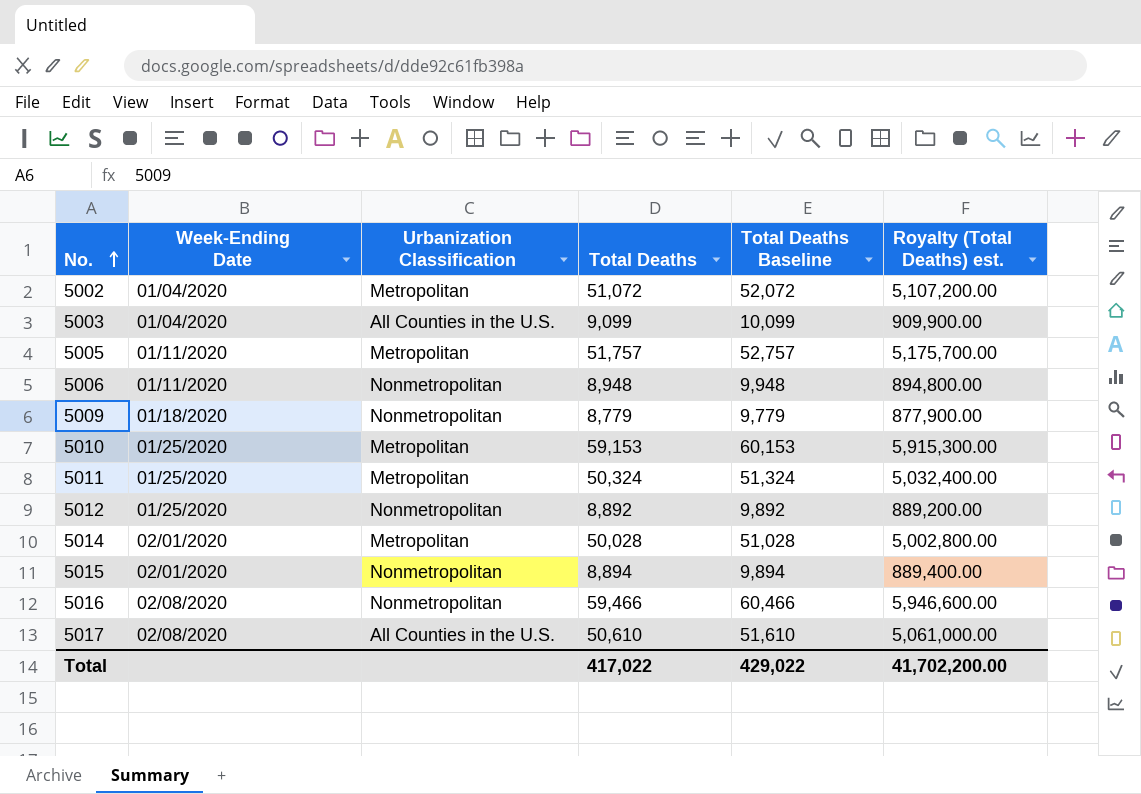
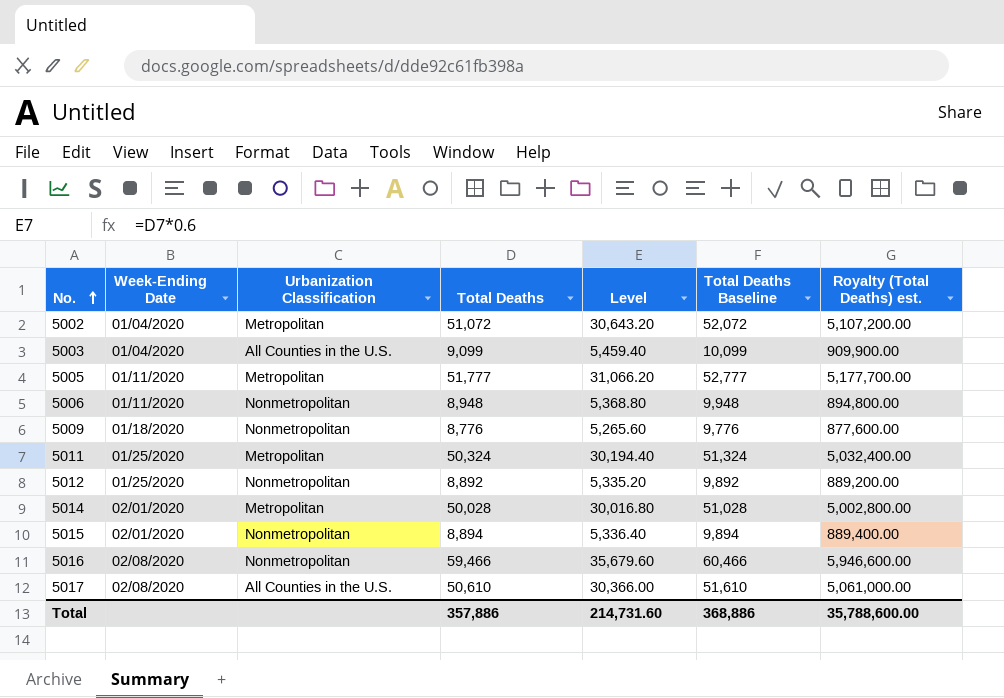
column Level | formula: none -> [Total Deaths] * 0.6
row 5010: 01/25/2020 | Metropolitan | 59,153 | 60,153 | 5,915,300.00 -> none
5005 | Total Deaths: 51,757 -> 51,777
5005 | Total Deaths Baseline: 52,757 -> 52,777
5005 | Royalty (Total Deaths) est.: 5,175,700.00 -> 5,177,700.00
5009 | Total Deaths: 8,779 -> 8,776
5009 | Total Deaths Baseline: 9,779 -> 9,776
5009 | Royalty (Total Deaths) est.: 877,900.00 -> 877,600.00
Total | Total Deaths: 417,022 -> 357,886
Total | Total Deaths Baseline: 429,022 -> 368,886
Total | Royalty (Total Deaths) est.: 41,702,200.00 -> 35,788,600.00

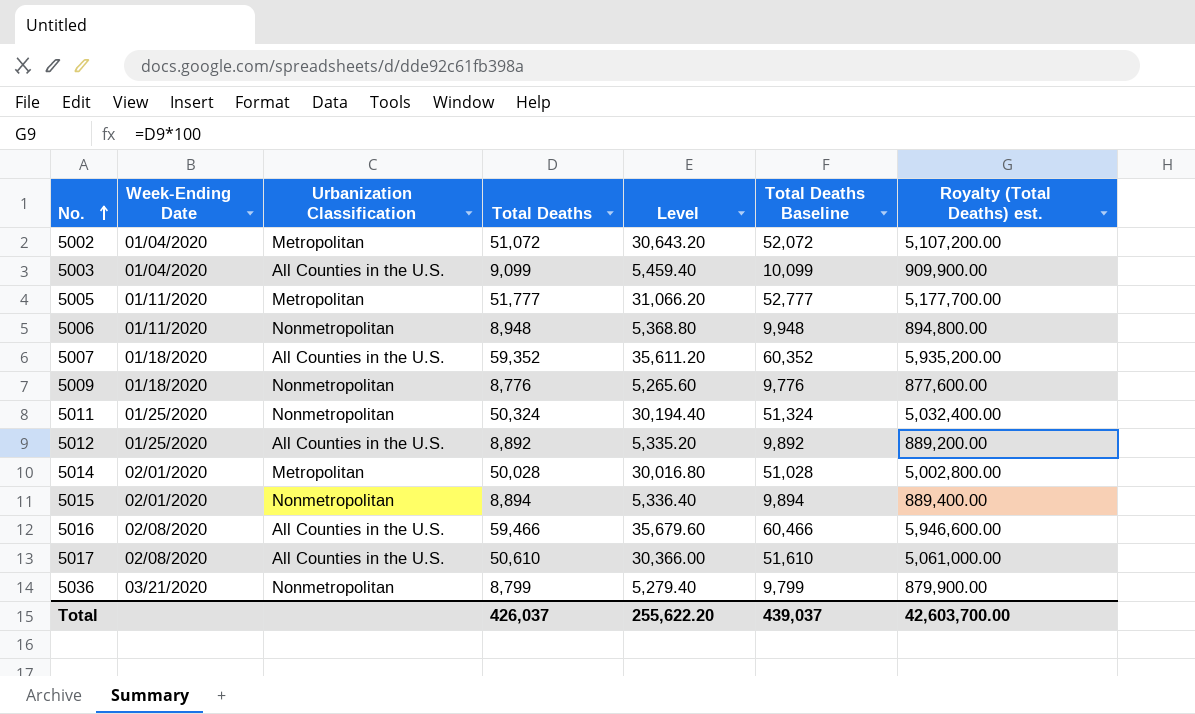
row 5007: none -> 01/18/2020 | All Counties in the U.S. | 59,352 | 35,611.20 | 60,352 | 5,935,200.00
5011 | Urbanization Classification: Metropolitan -> Nonmetropolitan
5012 | Urbanization Classification: Nonmetropolitan -> All Counties in the U.S.
5016 | Urbanization Classification: Nonmetropolitan -> All Counties in the U.S.
row 5036: none -> 03/21/2020 | Nonmetropolitan | 8,799 | 5,279.40 | 9,799 | 879,900.00
Total | Total Deaths: 357,886 -> 426,037
Total | Level: 214,731.60 -> 255,622.20
Total | Total Deaths Baseline: 368,886 -> 439,037
Total | Royalty (Total Deaths) est.: 35,788,600.00 -> 42,603,700.00

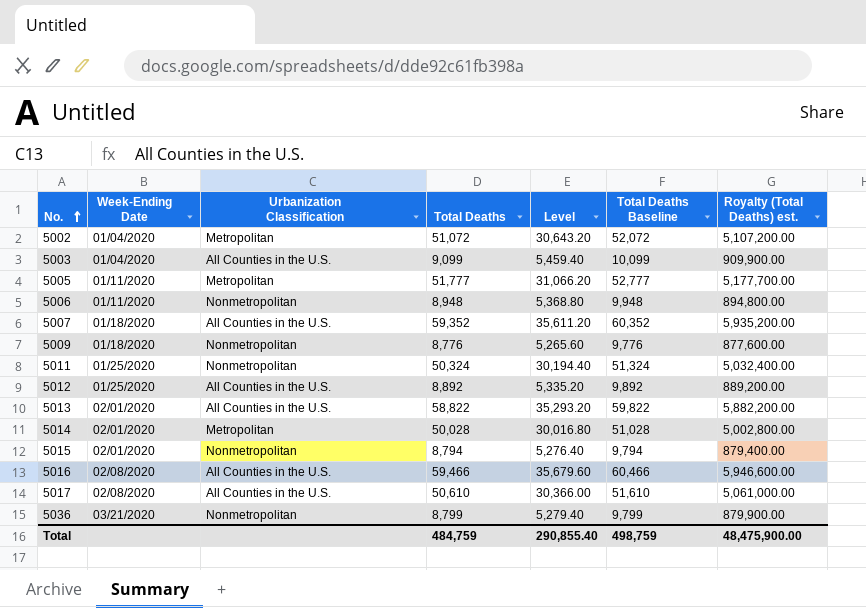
row 5013: none -> 02/01/2020 | All Counties in the U.S. | 58,822 | 35,293.20 | 59,822 | 5,882,200.00
5015 | Total Deaths: 8,894 -> 8,794
5015 | Level: 5,336.40 -> 5,276.40
5015 | Total Deaths Baseline: 9,894 -> 9,794
5015 | Royalty (Total Deaths) est.: 889,400.00 -> 879,400.00
Total | Total Deaths: 426,037 -> 484,759
Total | Level: 255,622.20 -> 290,855.40
Total | Total Deaths Baseline: 439,037 -> 498,759
Total | Royalty (Total Deaths) est.: 42,603,700.00 -> 48,475,900.00

